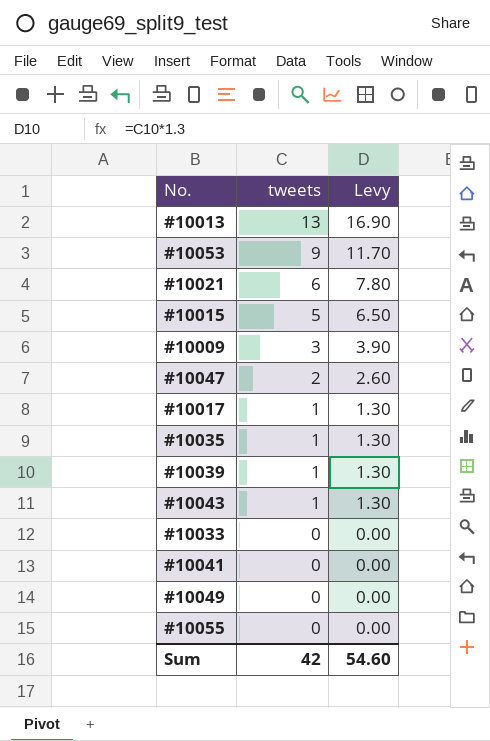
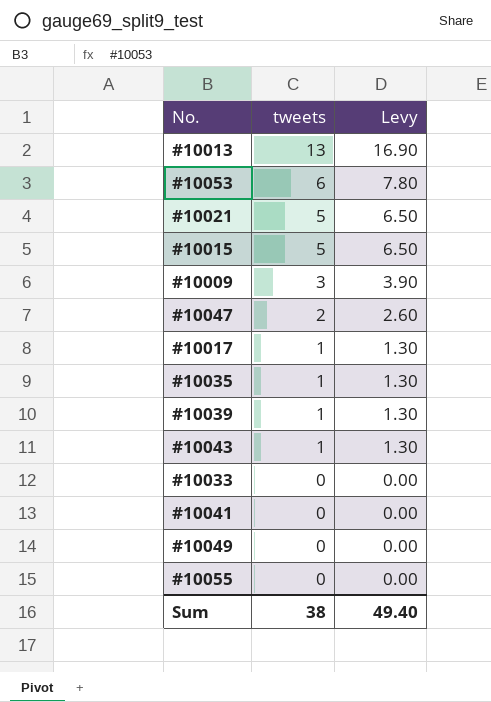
#10053 | tweets: 9 -> 6
#10053 | Levy: 11.70 -> 7.80
#10021 | tweets: 6 -> 5
#10021 | Levy: 7.80 -> 6.50
Sum | tweets: 42 -> 38
Sum | Levy: 54.60 -> 49.40

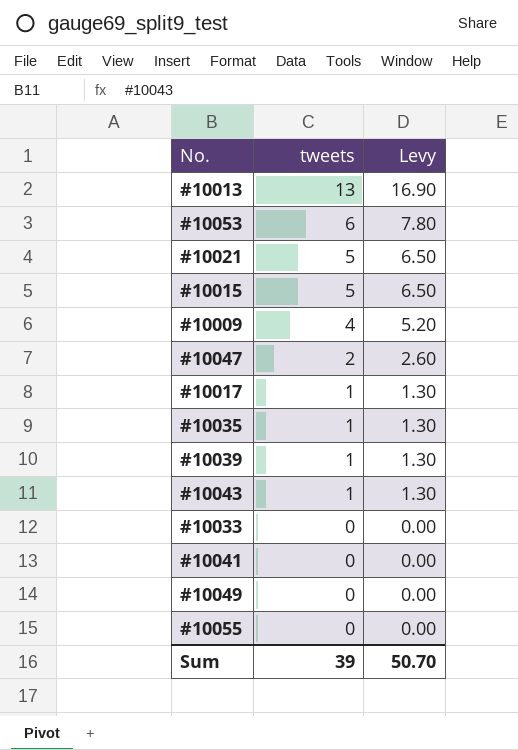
#10009 | tweets: 3 -> 4
#10009 | Levy: 3.90 -> 5.20
Sum | tweets: 38 -> 39
Sum | Levy: 49.40 -> 50.70

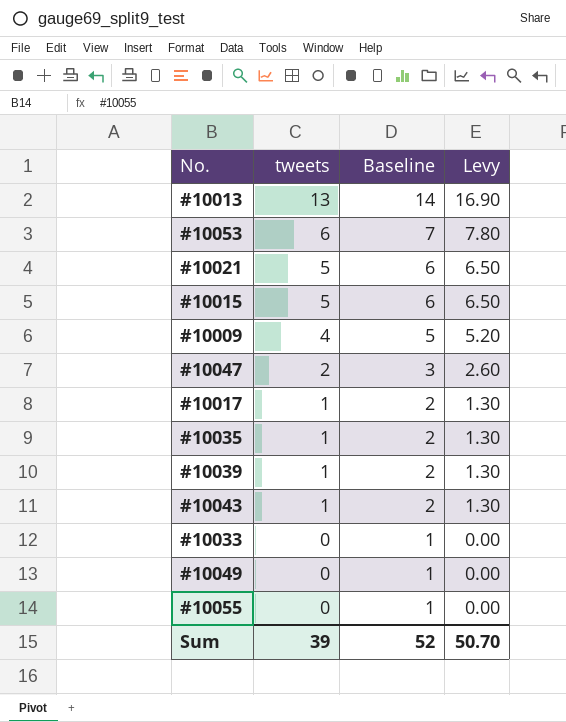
column Baseline | formula: none -> [tweets] + 1
row #10041: 0 | 0.00 -> none

